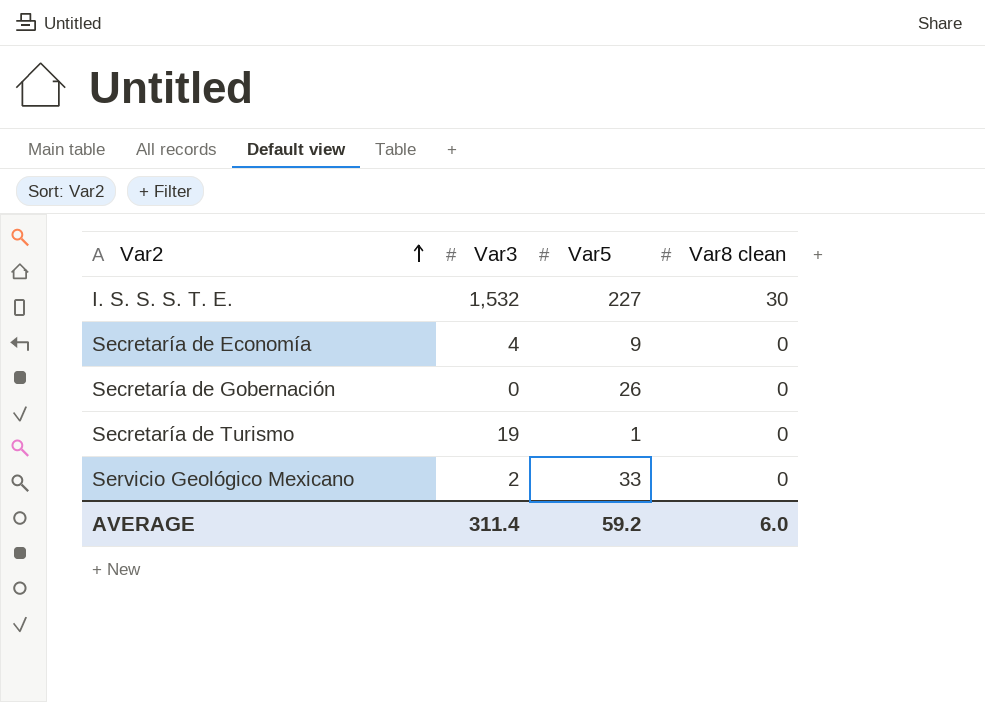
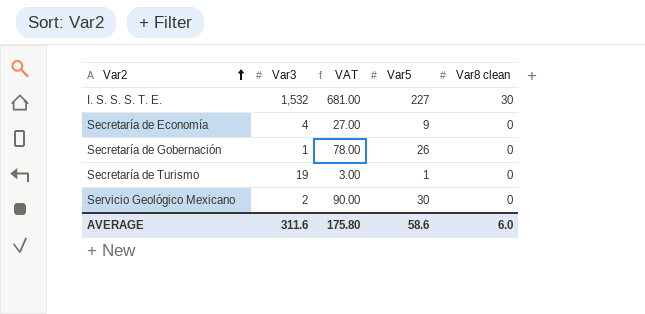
column VAT | formula: none -> [Var5] * 3
Secretaría de Gobernación | Var3: 0 -> 1
Servicio Geológico Mexicano | Var5: 33 -> 30
AVERAGE | Var3: 311.4 -> 311.6
AVERAGE | Var5: 59.2 -> 58.6

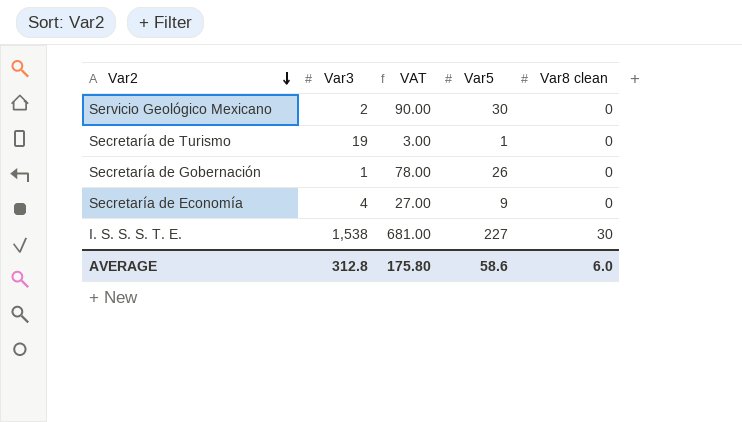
row order: Var2 ascending -> Var2 descending
I. S. S. S. T. E. | Var3: 1,532 -> 1,538
AVERAGE | Var3: 311.6 -> 312.8

